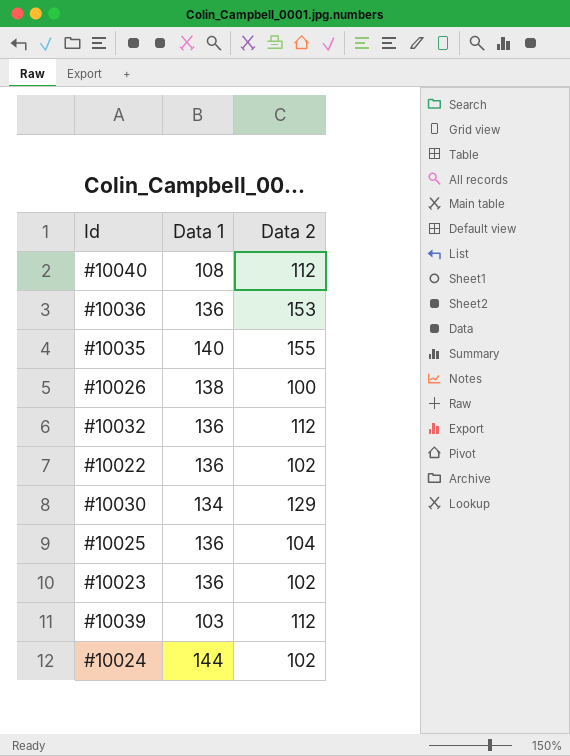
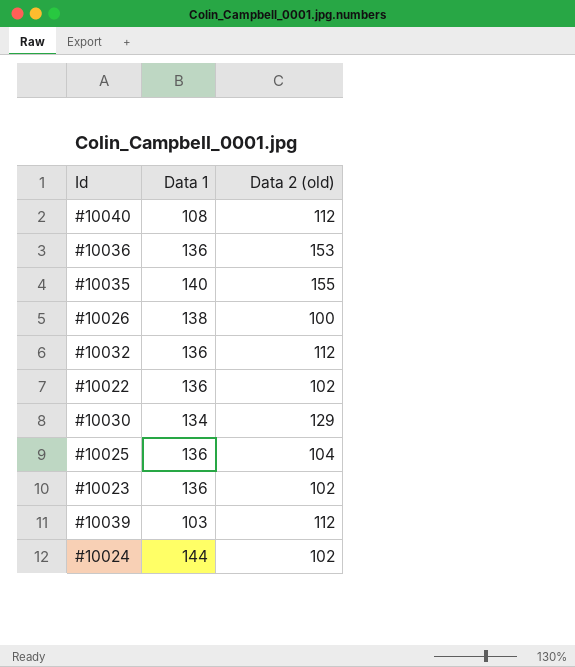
column name: Data 2 -> Data 2 (old)

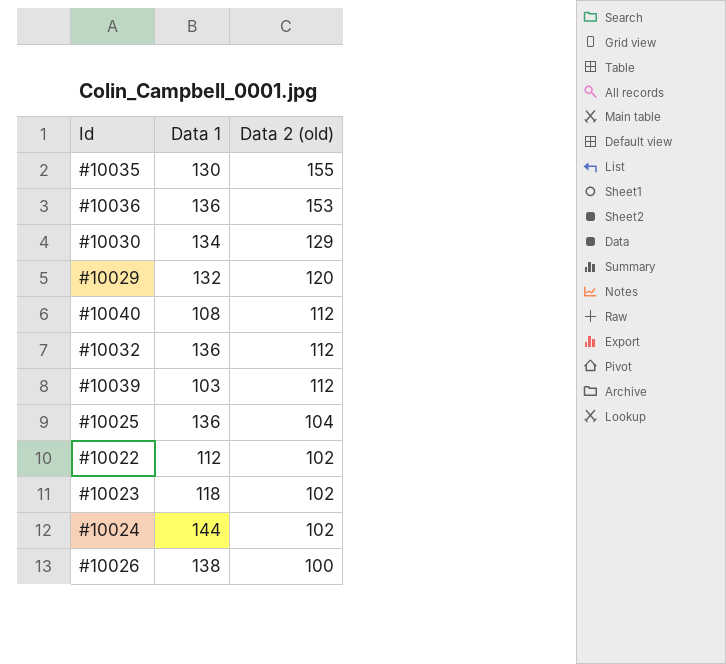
row order: none -> Data 2 (old) descending
#10035 | Data 1: 140 -> 130
row #10029: none -> 132 | 120
#10022 | Data 1: 136 -> 112
#10023 | Data 1: 136 -> 118

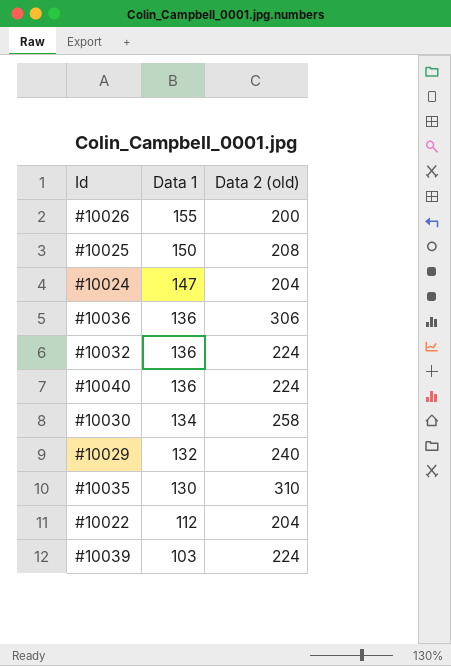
row order: Data 2 (old) descending -> Data 1 descending
row #10023: 118 | 102 -> none
#10026 | Data 1: 138 -> 155
#10026 | Data 2 (old): 100 -> 200
#10025 | Data 1: 136 -> 150
#10025 | Data 2 (old): 104 -> 208
#10024 | Data 1: 144 -> 147
#10024 | Data 2 (old): 102 -> 204
#10036 | Data 2 (old): 153 -> 306
#10032 | Data 2 (old): 112 -> 224
#10040 | Data 1: 108 -> 136
#10040 | Data 2 (old): 112 -> 224
#10030 | Data 2 (old): 129 -> 258
#10029 | Data 2 (old): 120 -> 240
#10035 | Data 2 (old): 155 -> 310
#10022 | Data 2 (old): 102 -> 204
#10039 | Data 2 (old): 112 -> 224

